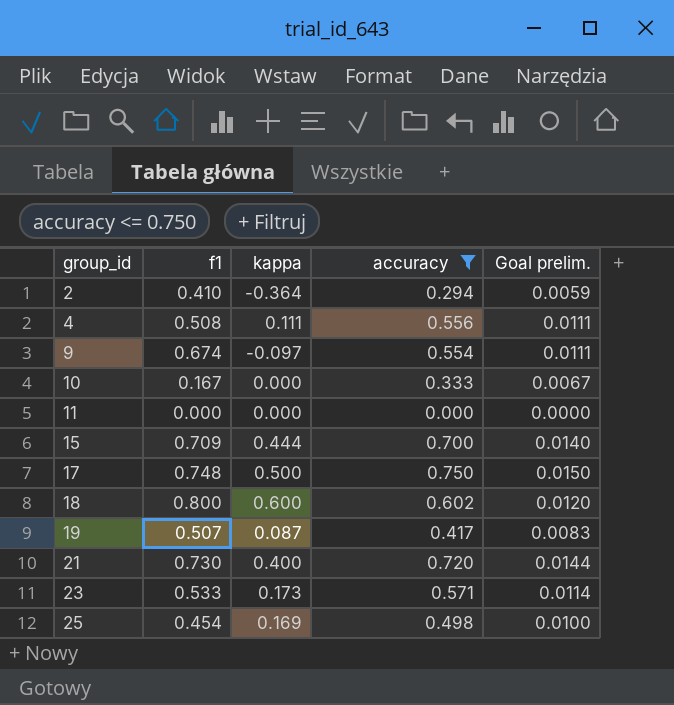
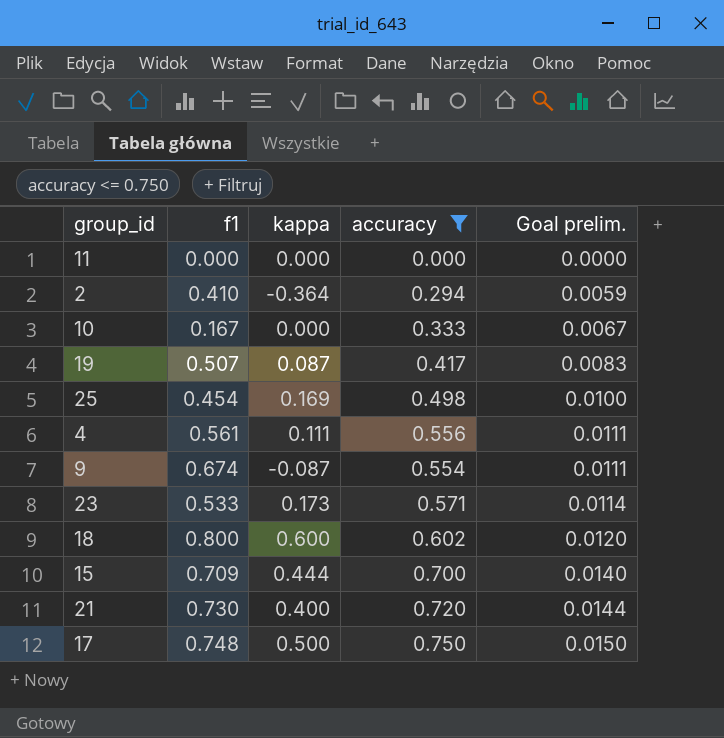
row order: group_id ascending -> Goal prelim. ascending
4 | f1: 0.508 -> 0.561
9 | kappa: -0.097 -> -0.087

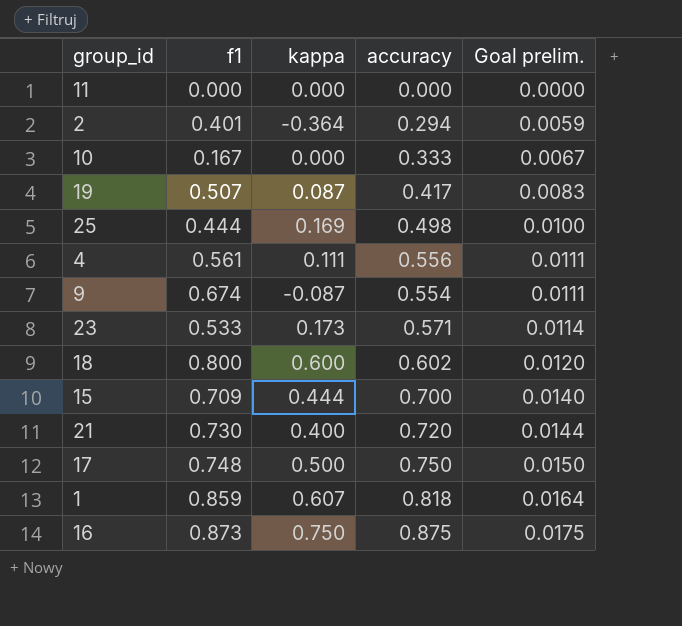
filter: accuracy <= 0.750 -> none
2 | f1: 0.410 -> 0.401
25 | f1: 0.454 -> 0.444

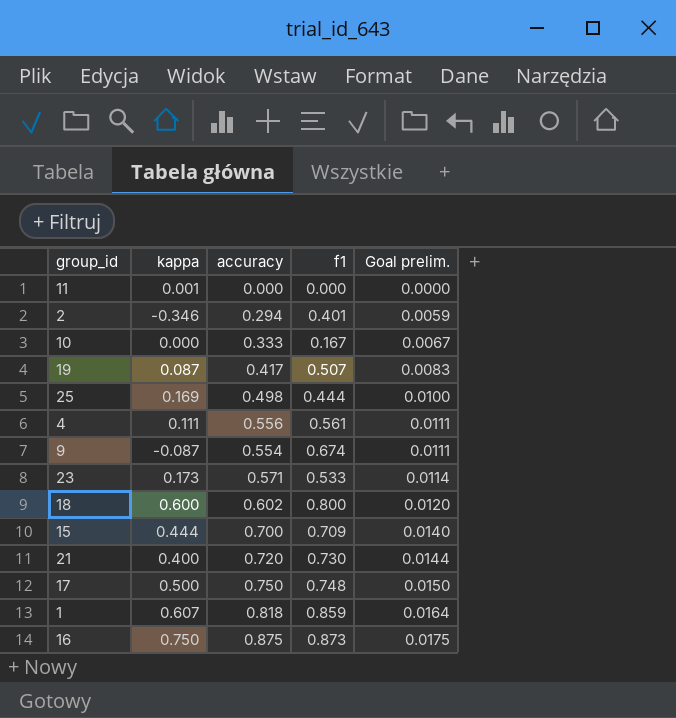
column f1 | position: 2 -> 4
11 | kappa: 0.000 -> 0.001
2 | kappa: -0.364 -> -0.346

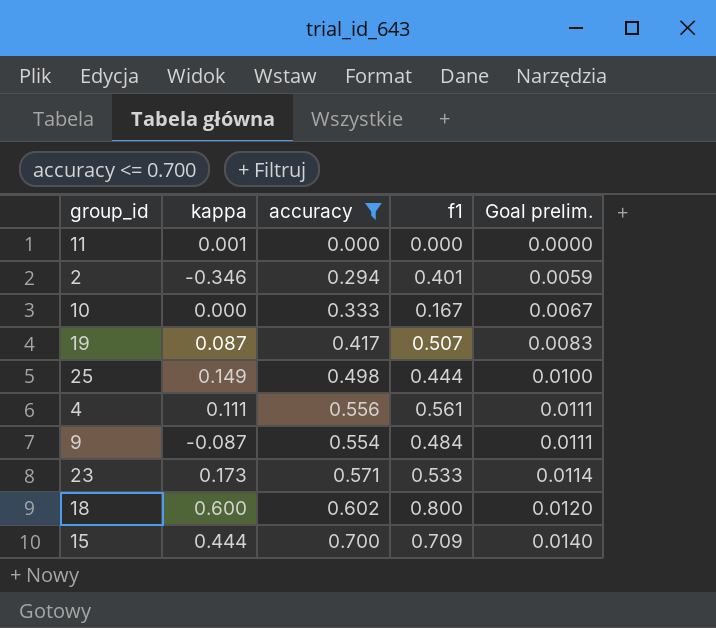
filter: none -> accuracy <= 0.700
25 | kappa: 0.169 -> 0.149
9 | f1: 0.674 -> 0.484

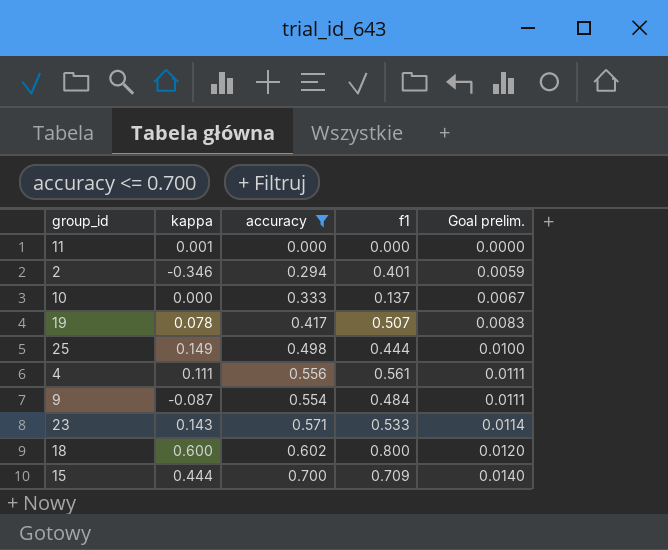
10 | f1: 0.167 -> 0.137
19 | kappa: 0.087 -> 0.078
23 | kappa: 0.173 -> 0.143

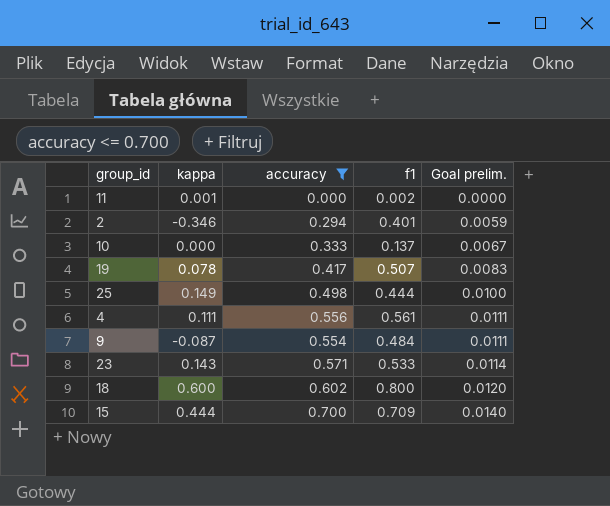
11 | f1: 0.000 -> 0.002

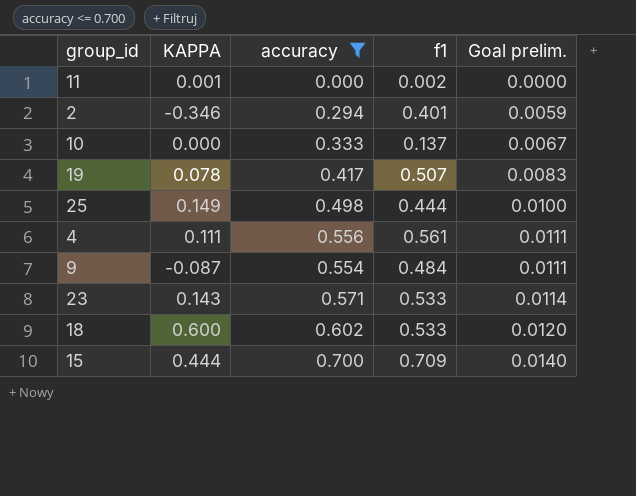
column name: kappa -> KAPPA
18 | f1: 0.800 -> 0.533

